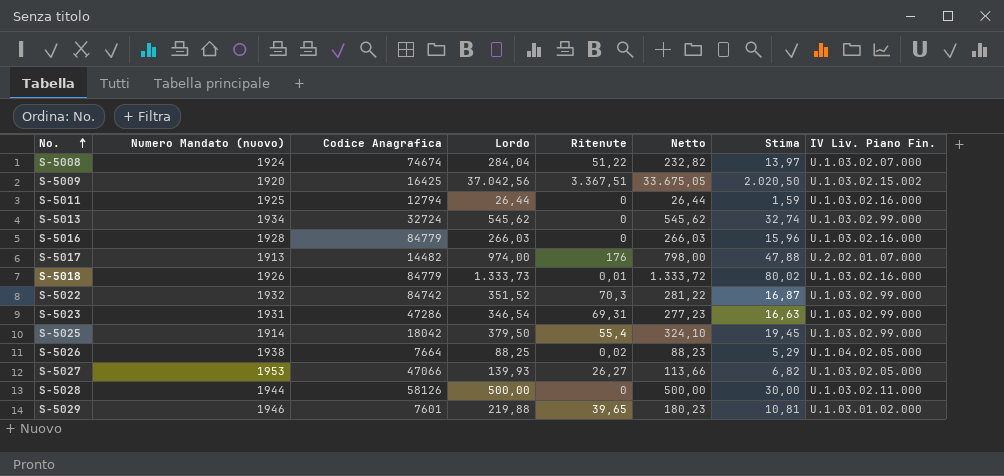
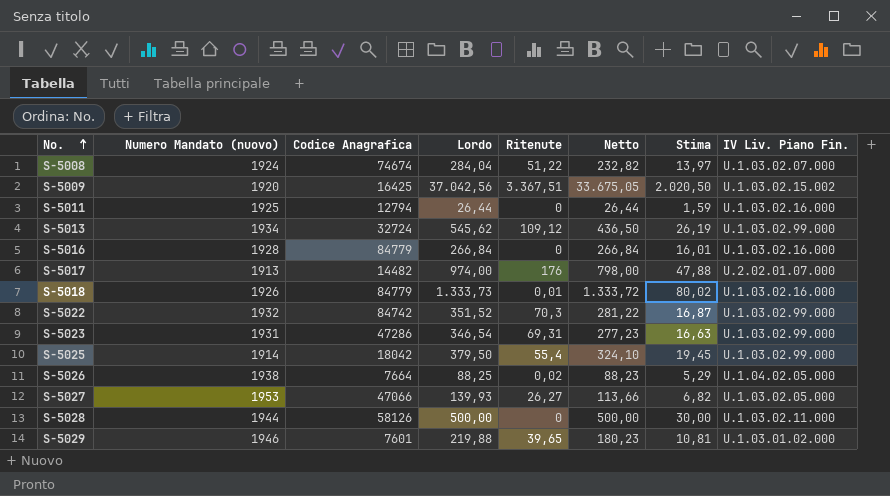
S-5013 | Ritenute: 0 -> 109,12
S-5013 | Netto: 545,62 -> 436,50
S-5013 | Stima: 32,74 -> 26,19
S-5016 | Lordo: 266,03 -> 266,84
S-5016 | Netto: 266,03 -> 266,84
S-5016 | Stima: 15,96 -> 16,01

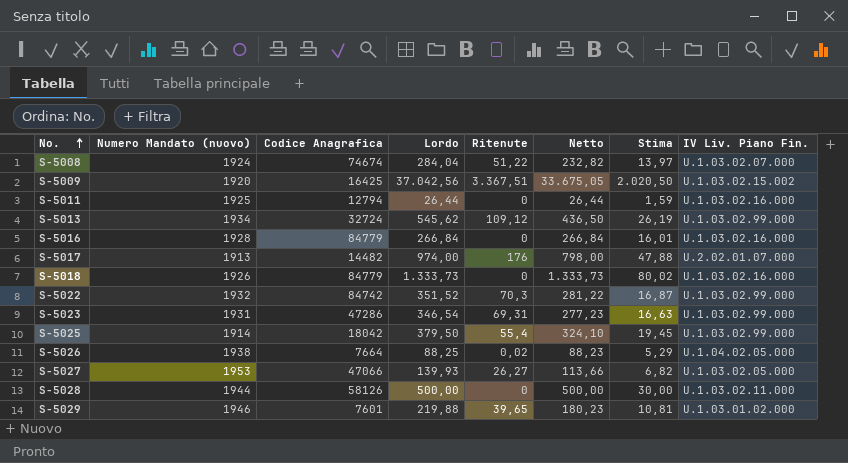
S-5018 | Ritenute: 0,01 -> 0
S-5018 | Netto: 1.333,72 -> 1.333,73

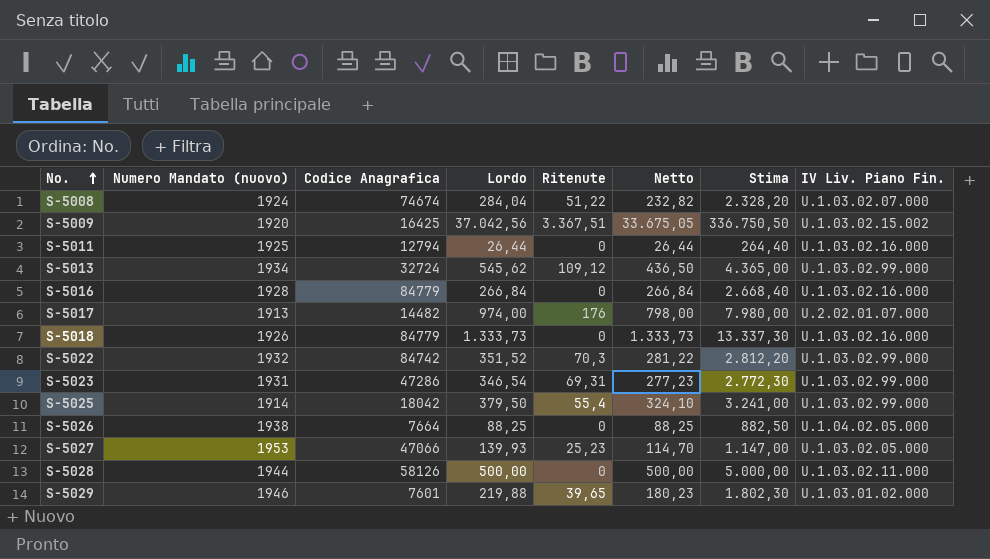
column Stima | formula: [Netto] * 0,06 -> [Netto] * 10
S-5026 | Ritenute: 0,02 -> 0
S-5026 | Netto: 88,23 -> 88,25
S-5027 | Ritenute: 26,27 -> 25,23
S-5027 | Netto: 113,66 -> 114,70

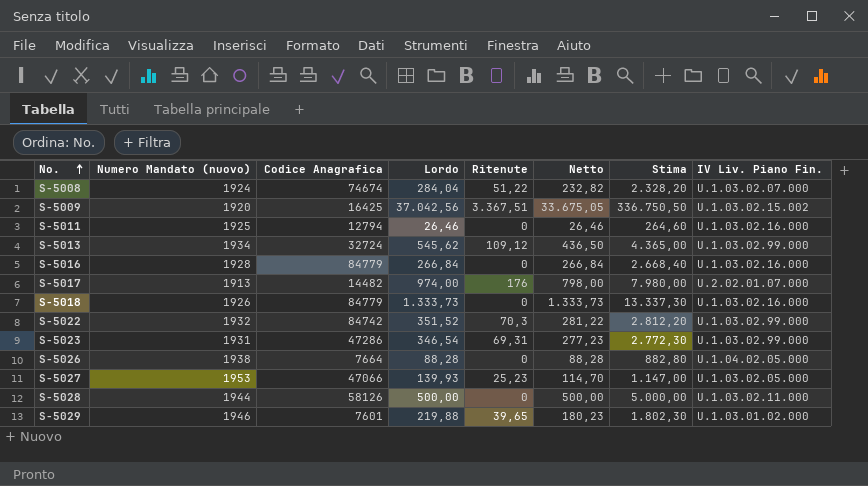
row S-5025: 1914 | 18042 | 379,50 | 55,4 | 324,10 | 3.241,00 | U.1.03.02.99.000 -> none
S-5011 | Lordo: 26,44 -> 26,46
S-5011 | Netto: 26,44 -> 26,46
S-5011 | Stima: 264,40 -> 264,60
S-5026 | Lordo: 88,25 -> 88,28
S-5026 | Netto: 88,25 -> 88,28
S-5026 | Stima: 882,50 -> 882,80

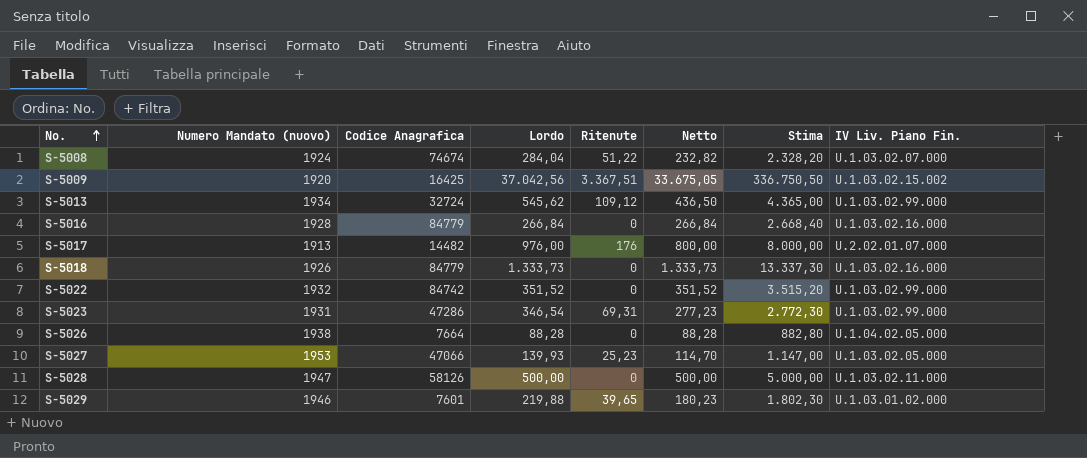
row S-5011: 1925 | 12794 | 26,46 | 0 | 26,46 | 264,60 | U.1.03.02.16.000 -> none
S-5017 | Lordo: 974,00 -> 976,00
S-5017 | Netto: 798,00 -> 800,00
S-5017 | Stima: 7.980,00 -> 8.000,00
S-5022 | Ritenute: 70,3 -> 0
S-5022 | Netto: 281,22 -> 351,52
S-5022 | Stima: 2.812,20 -> 3.515,20
S-5028 | Numero Mandato (nuovo): 1944 -> 1947

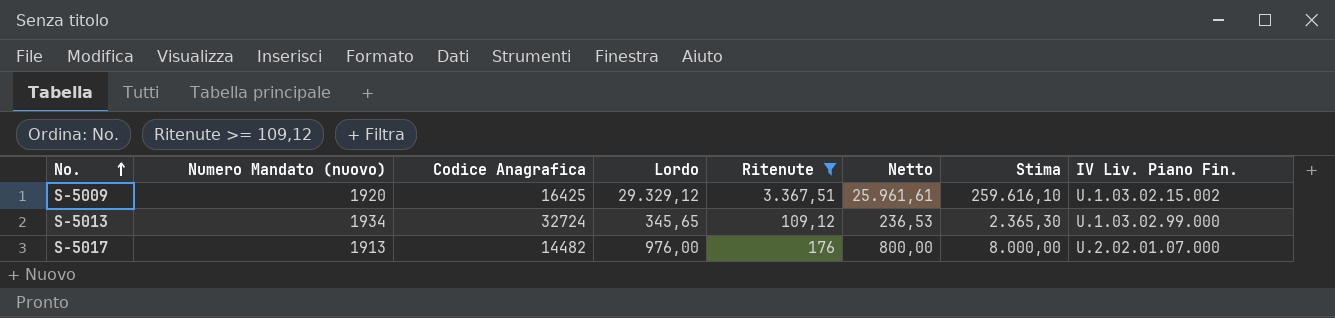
filter: none -> Ritenute >= 109,12
S-5009 | Lordo: 37.042,56 -> 29.329,12
S-5009 | Netto: 33.675,05 -> 25.961,61
S-5009 | Stima: 336.750,50 -> 259.616,10
S-5013 | Lordo: 545,62 -> 345,65
S-5013 | Netto: 436,50 -> 236,53
S-5013 | Stima: 4.365,00 -> 2.365,30

